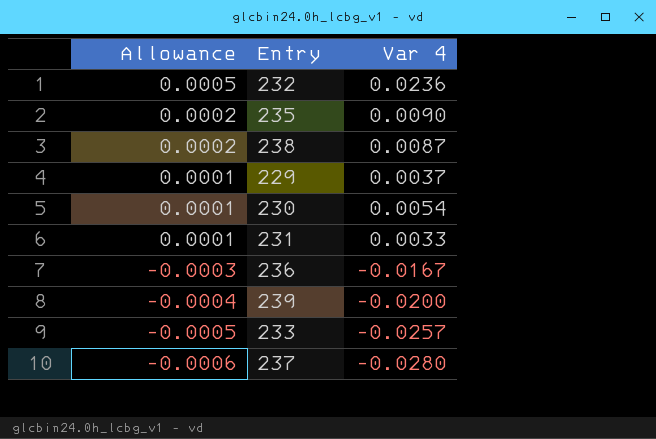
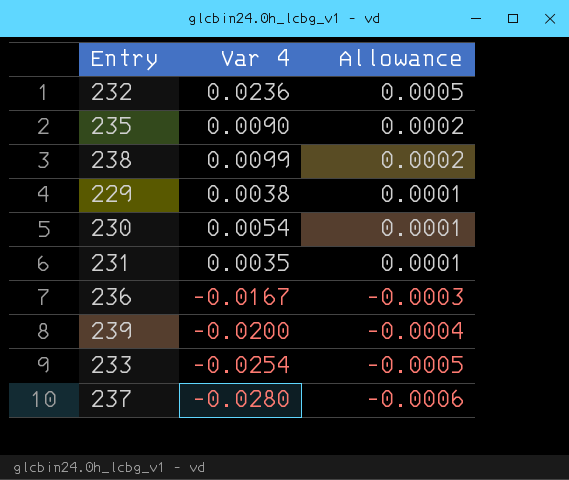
column Allowance | position: 1 -> 3
238 | Var 4: 0.0087 -> 0.0099
229 | Var 4: 0.0037 -> 0.0038
231 | Var 4: 0.0033 -> 0.0035
233 | Var 4: -0.0257 -> -0.0254

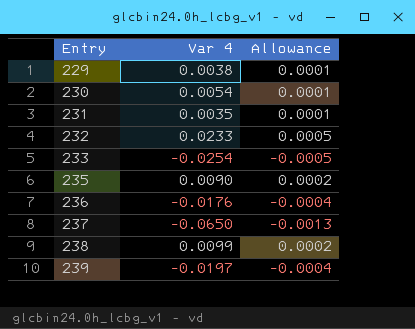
row order: Allowance descending -> Entry ascending
232 | Var 4: 0.0236 -> 0.0233
236 | Var 4: -0.0167 -> -0.0176
236 | Allowance: -0.0003 -> -0.0004
237 | Var 4: -0.0280 -> -0.0650
237 | Allowance: -0.0006 -> -0.0013
239 | Var 4: -0.0200 -> -0.0197

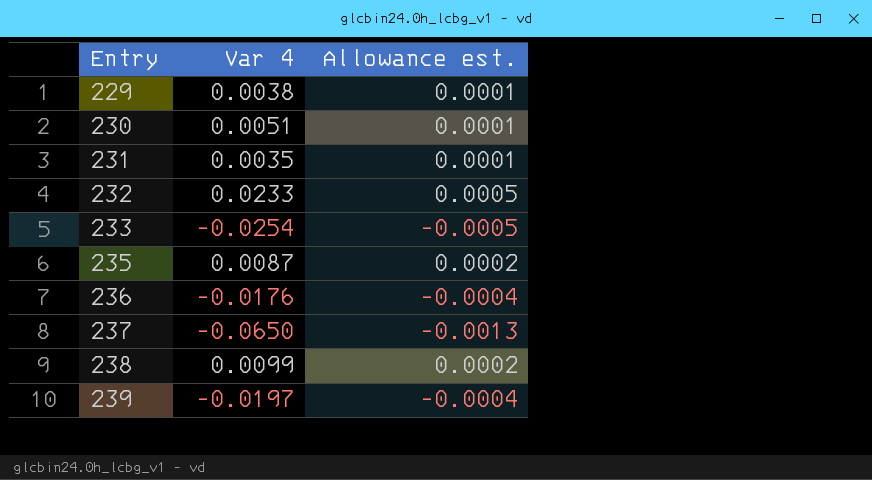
column name: Allowance -> Allowance est.
230 | Var 4: 0.0054 -> 0.0051
235 | Var 4: 0.0090 -> 0.0087

